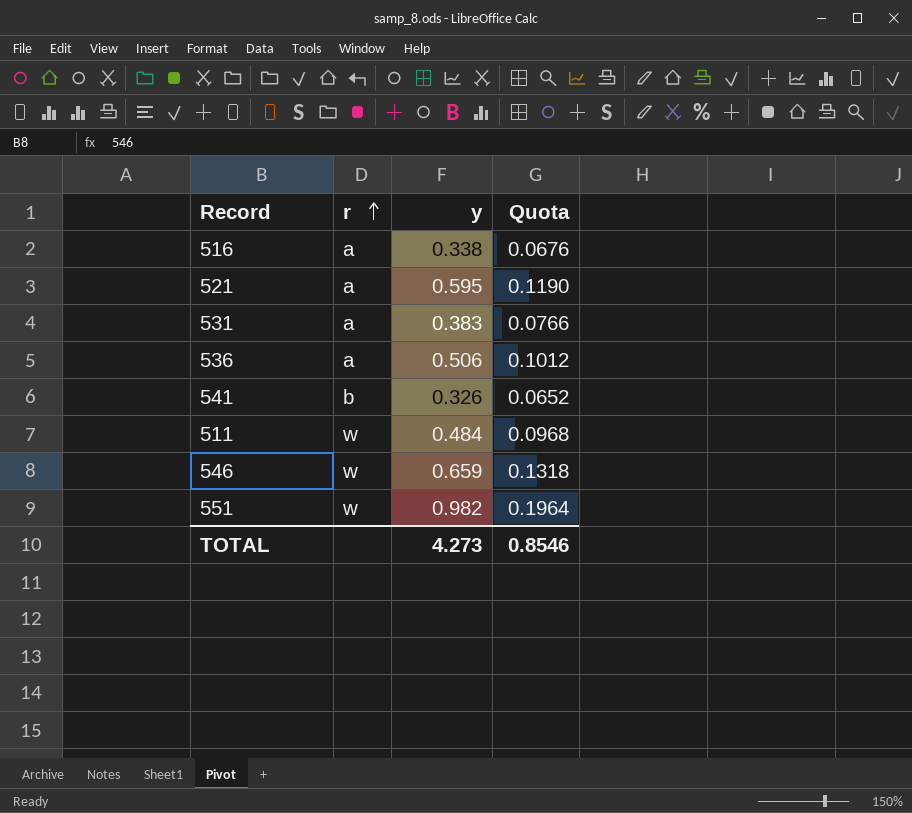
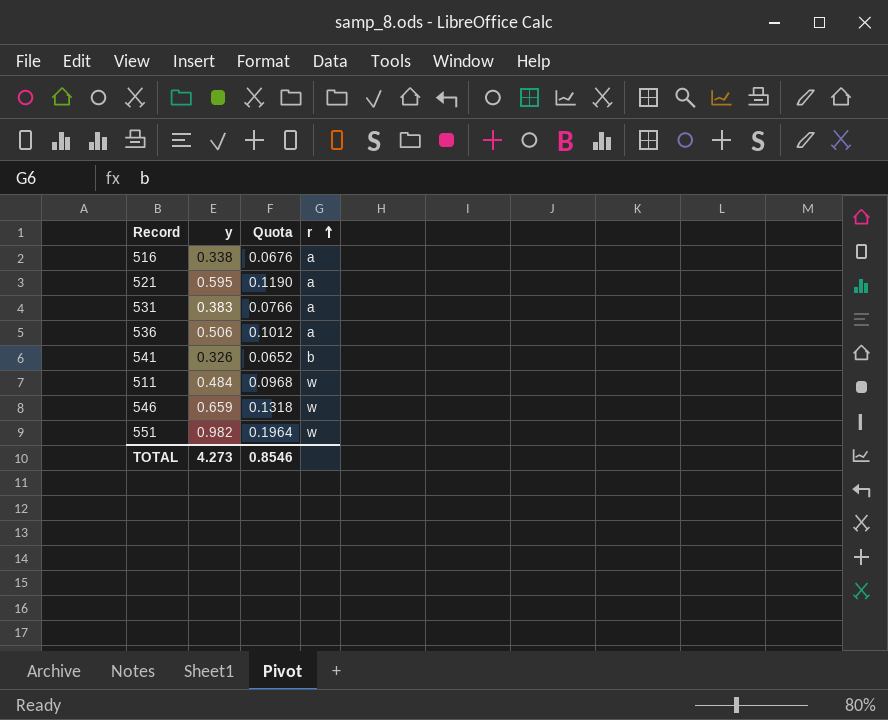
column r | position: 2 -> 4

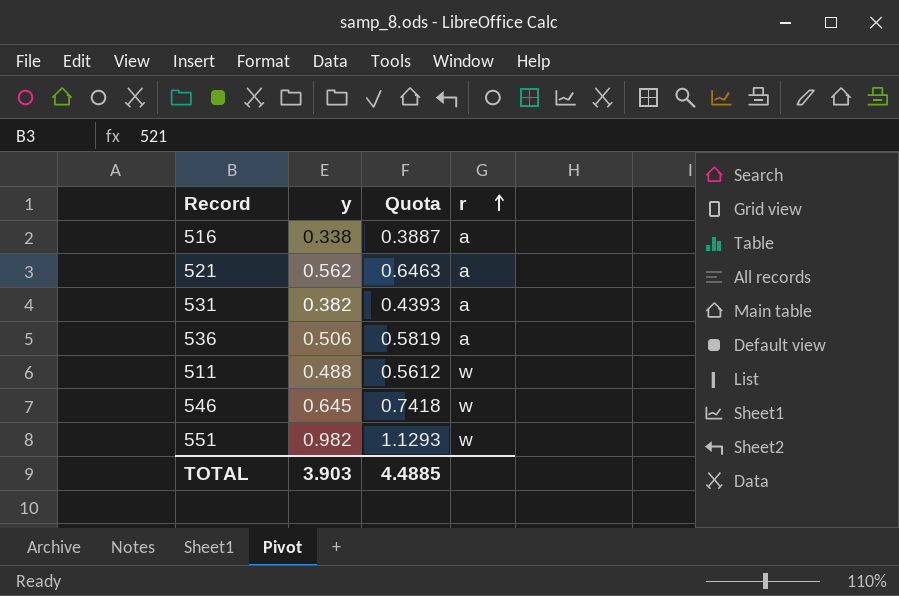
column Quota | formula: [y] * 0.2 -> [y] * 1.15
row 541: 0.326 | 0.0652 | b -> none
521 | y: 0.595 -> 0.562
531 | y: 0.383 -> 0.382
511 | y: 0.484 -> 0.488
546 | y: 0.659 -> 0.645
TOTAL | y: 4.273 -> 3.903
TOTAL | Quota: 0.8546 -> 4.4885

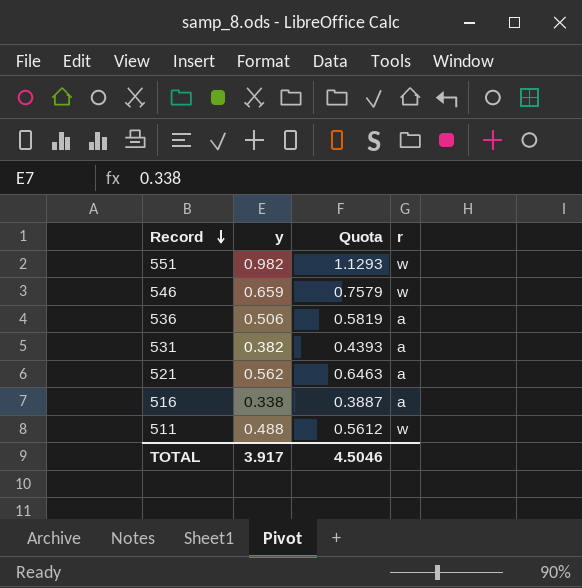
row order: r ascending -> Record descending
546 | y: 0.645 -> 0.659
546 | Quota: 0.7418 -> 0.7579
TOTAL | y: 3.903 -> 3.917
TOTAL | Quota: 4.4885 -> 4.5046

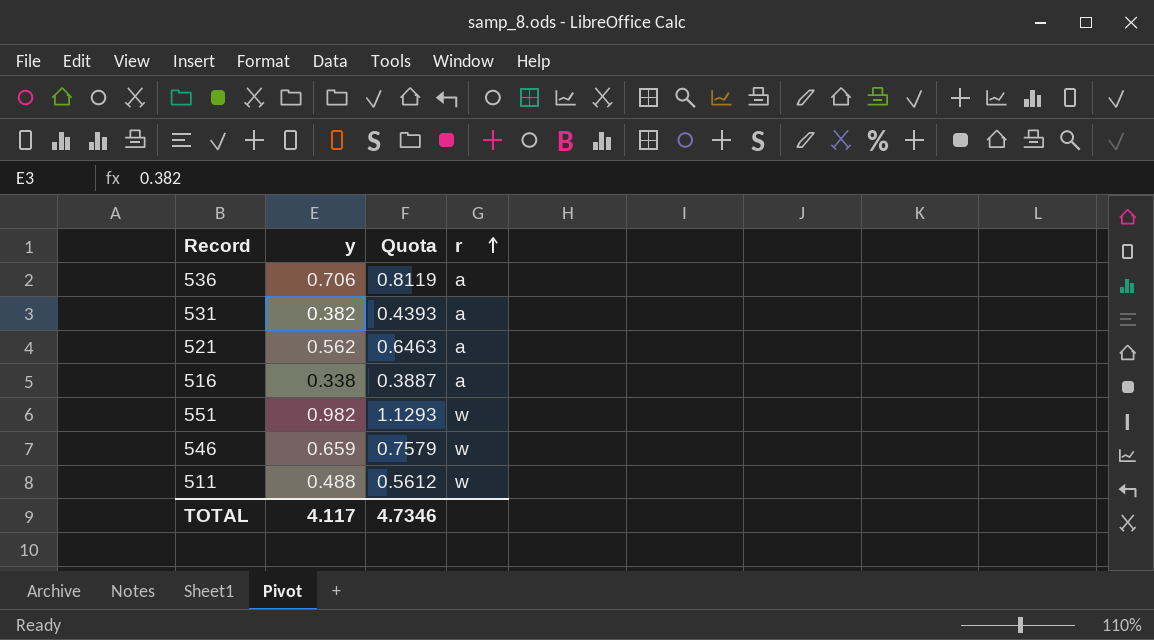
row order: Record descending -> r ascending
536 | y: 0.506 -> 0.706
536 | Quota: 0.5819 -> 0.8119
TOTAL | y: 3.917 -> 4.117
TOTAL | Quota: 4.5046 -> 4.7346

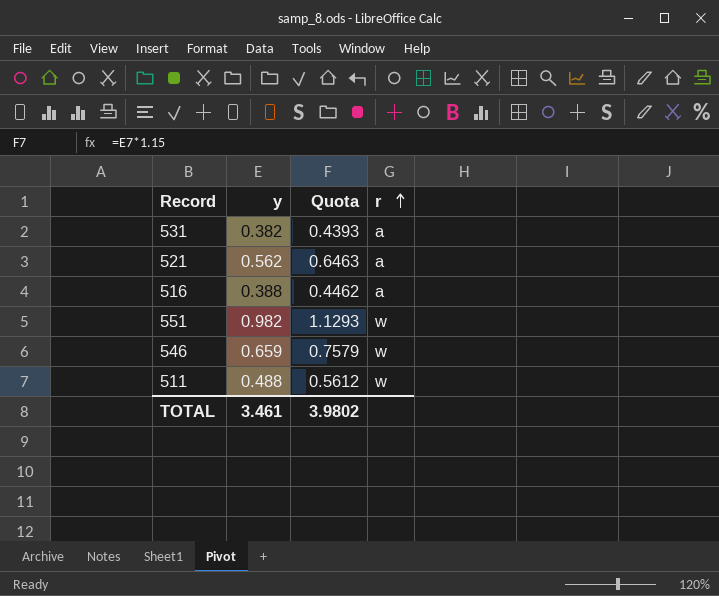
row 536: 0.706 | 0.8119 | a -> none
516 | y: 0.338 -> 0.388
516 | Quota: 0.3887 -> 0.4462
TOTAL | y: 4.117 -> 3.461
TOTAL | Quota: 4.7346 -> 3.9802

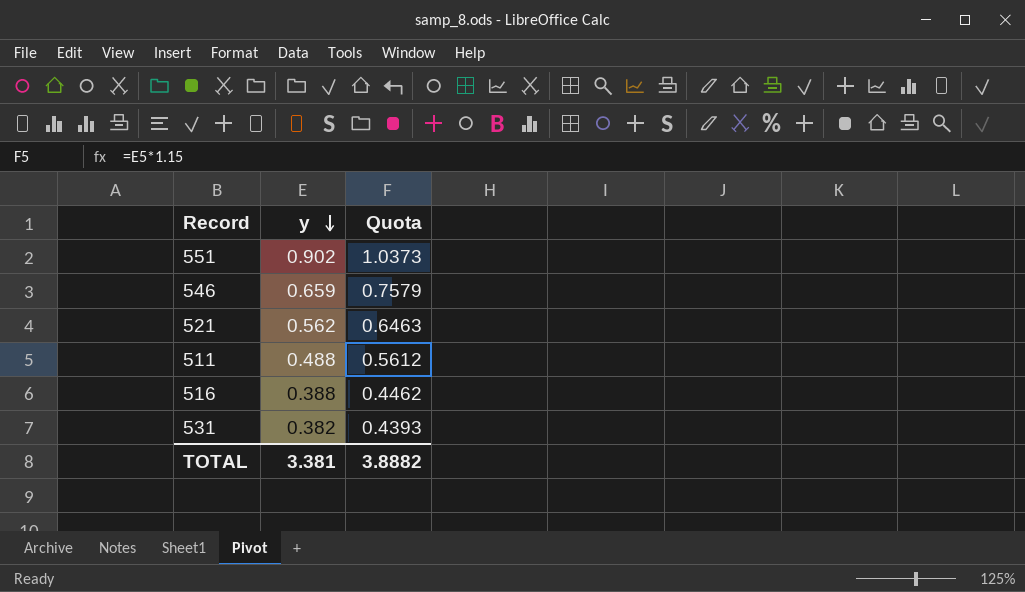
row order: r ascending -> y descending
column r | position: 4 -> none
551 | y: 0.982 -> 0.902
551 | Quota: 1.1293 -> 1.0373
TOTAL | y: 3.461 -> 3.381
TOTAL | Quota: 3.9802 -> 3.8882

